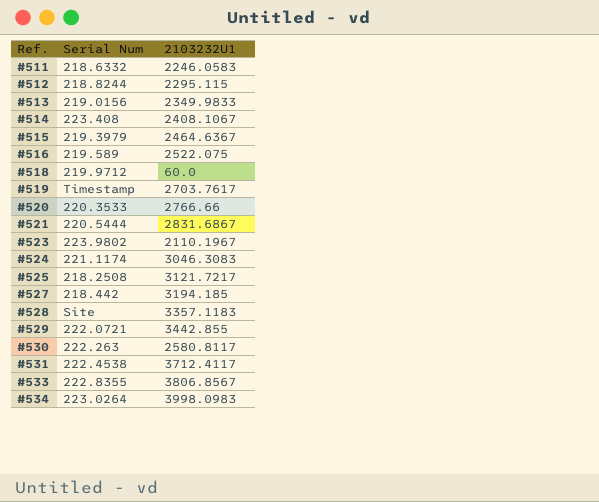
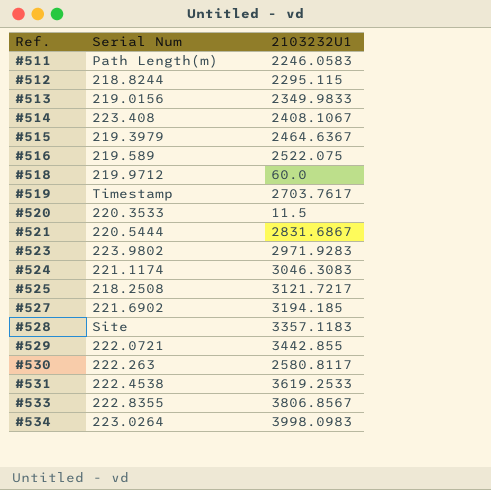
#511 | Serial Num: 218.6332 -> Path Length(m)
#520 | 2103232U1: 2766.66 -> 11.5
#523 | 2103232U1: 2110.1967 -> 2971.9283
#527 | Serial Num: 218.442 -> 221.6902
#531 | 2103232U1: 3712.4117 -> 3619.2533

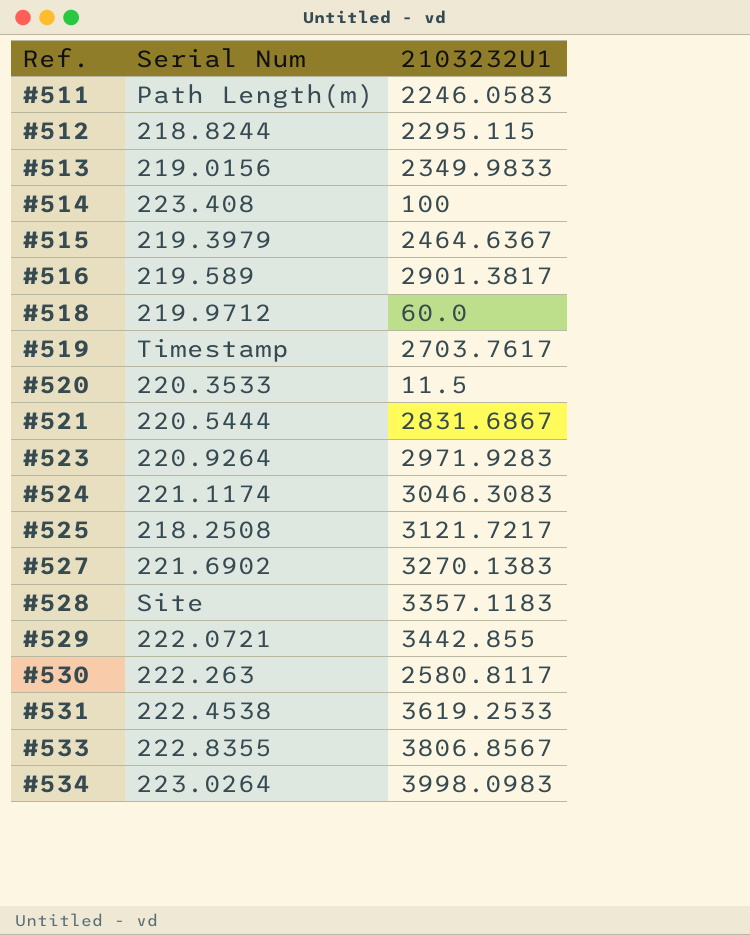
#514 | 2103232U1: 2408.1067 -> 100
#516 | 2103232U1: 2522.075 -> 2901.3817
#523 | Serial Num: 223.9802 -> 220.9264
#527 | 2103232U1: 3194.185 -> 3270.1383

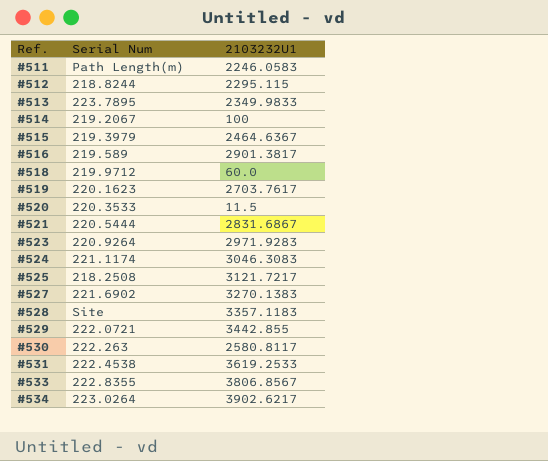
#513 | Serial Num: 219.0156 -> 223.7895
#514 | Serial Num: 223.408 -> 219.2067
#519 | Serial Num: Timestamp -> 220.1623
#534 | 2103232U1: 3998.0983 -> 3902.6217

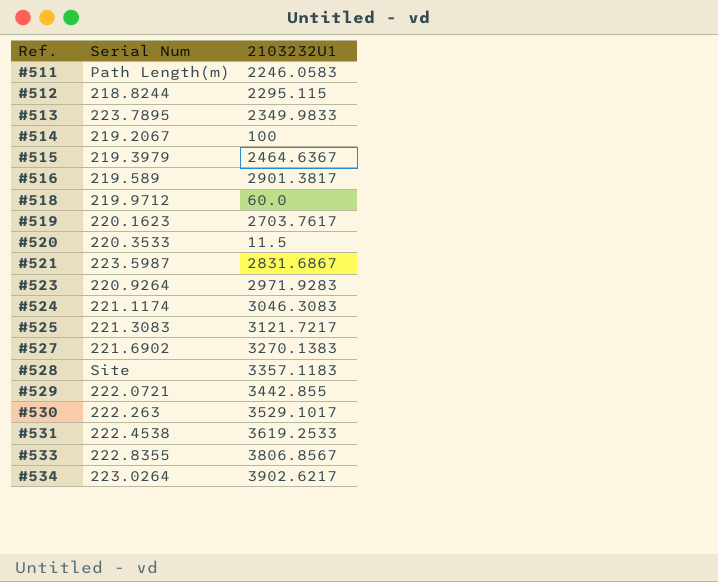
#521 | Serial Num: 220.5444 -> 223.5987
#525 | Serial Num: 218.2508 -> 221.3083
#530 | 2103232U1: 2580.8117 -> 3529.1017

